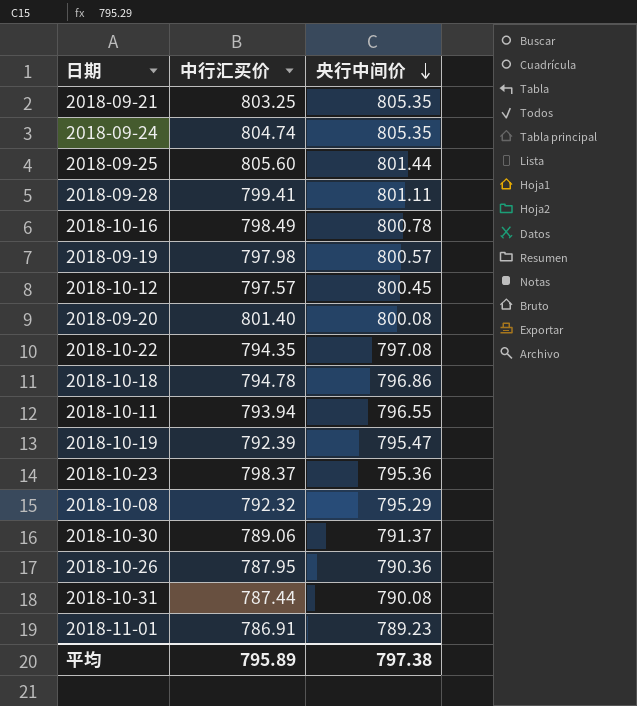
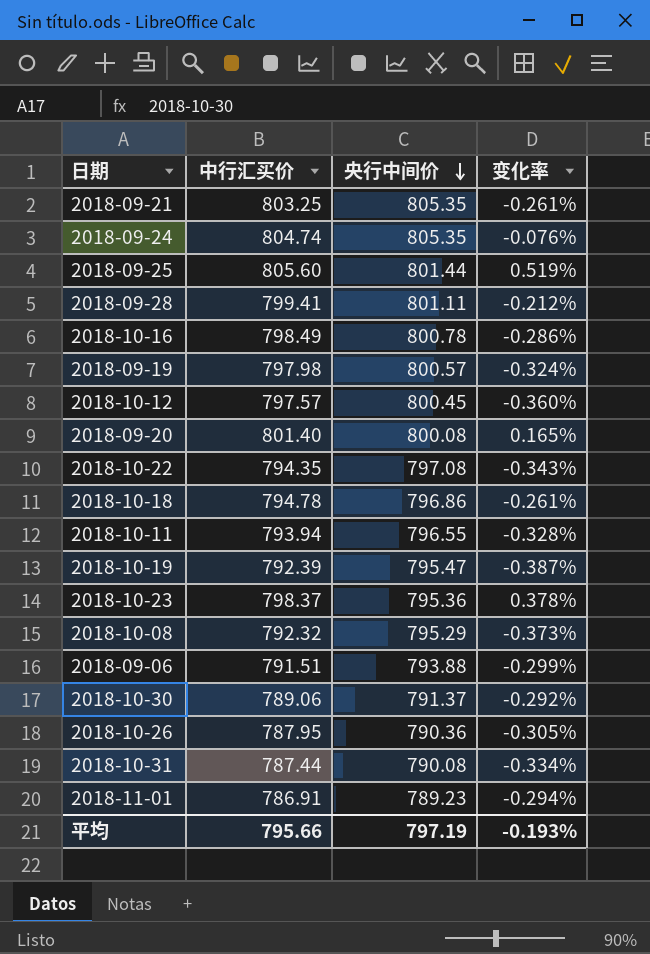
column 变化率 | formula: none -> ([中行汇买价] - [央行中间价]) / [央行中间价]
row 2018-09-06: none -> 791.51 | 793.88 | -0.299%
平均 | 中行汇买价: 795.89 -> 795.66
平均 | 央行中间价: 797.38 -> 797.19

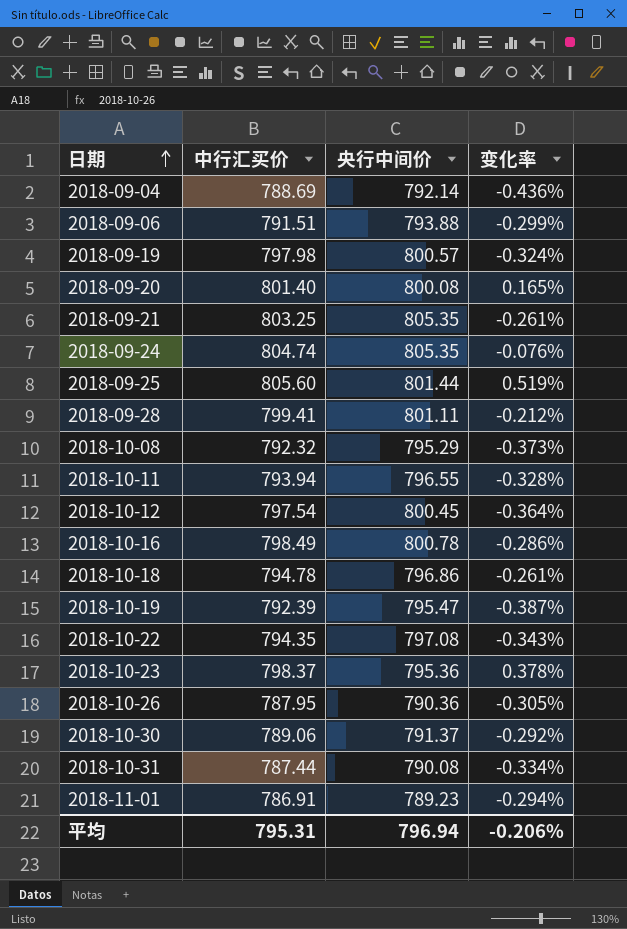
row order: 央行中间价 descending -> 日期 ascending
row 2018-09-04: none -> 788.69 | 792.14 | -0.436%
2018-10-12 | 中行汇买价: 797.57 -> 797.54
2018-10-12 | 变化率: -0.360% -> -0.364%
平均 | 中行汇买价: 795.66 -> 795.31
平均 | 央行中间价: 797.19 -> 796.94
平均 | 变化率: -0.193% -> -0.206%

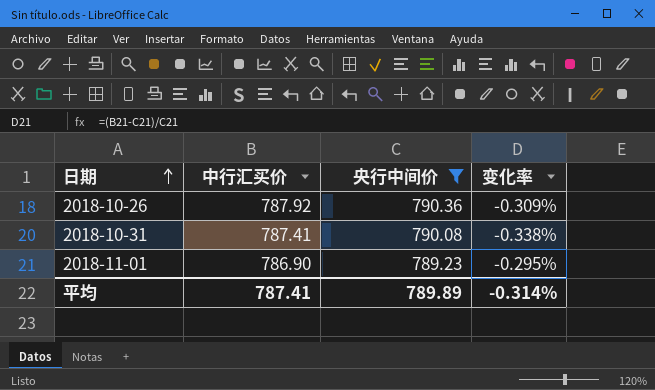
filter: none -> 央行中间价 <= 790.36
2018-10-26 | 中行汇买价: 787.95 -> 787.92
2018-10-26 | 变化率: -0.305% -> -0.309%
2018-10-31 | 中行汇买价: 787.44 -> 787.41
2018-10-31 | 变化率: -0.334% -> -0.338%
2018-11-01 | 中行汇买价: 786.91 -> 786.90
2018-11-01 | 变化率: -0.294% -> -0.295%
平均 | 中行汇买价: 795.31 -> 787.41
平均 | 央行中间价: 796.94 -> 789.89
平均 | 变化率: -0.206% -> -0.314%

